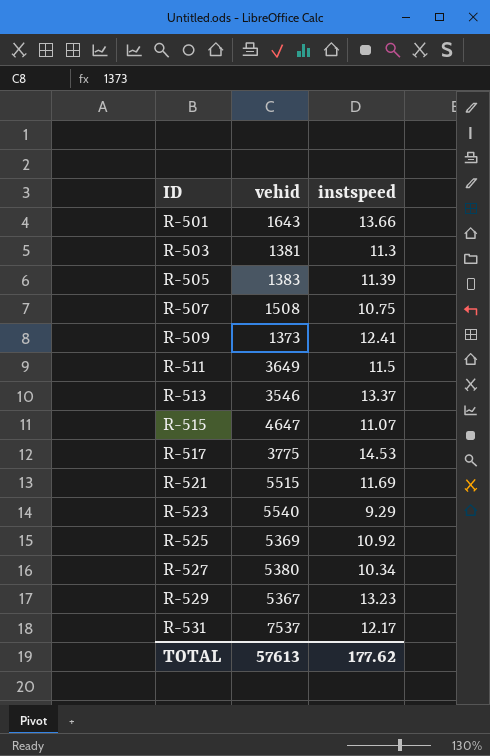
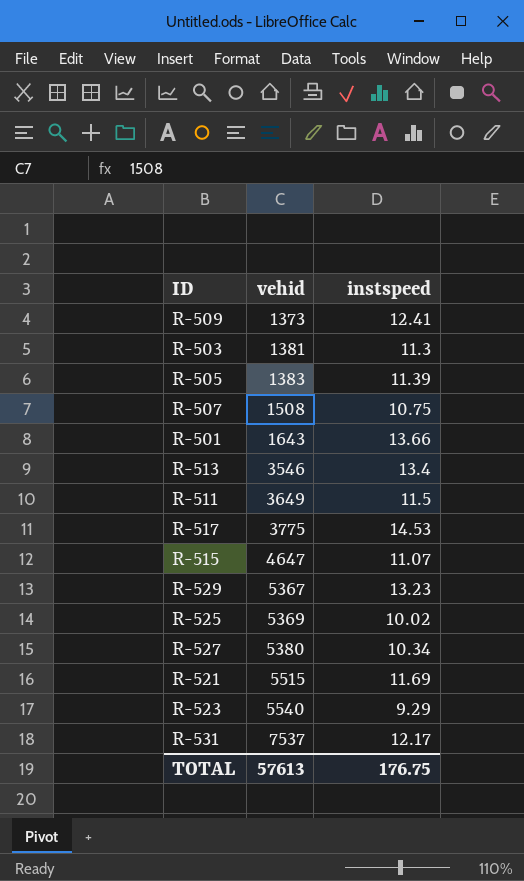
row order: ID ascending -> vehid ascending
R-513 | instspeed: 13.37 -> 13.4
R-525 | instspeed: 10.92 -> 10.02
TOTAL | instspeed: 177.62 -> 176.75

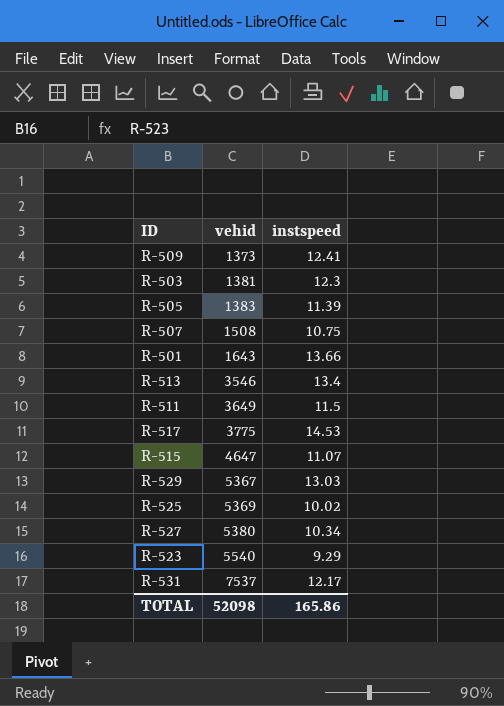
row R-521: 5515 | 11.69 -> none
R-503 | instspeed: 11.3 -> 12.3
R-529 | instspeed: 13.23 -> 13.03
TOTAL | vehid: 57613 -> 52098
TOTAL | instspeed: 176.75 -> 165.86

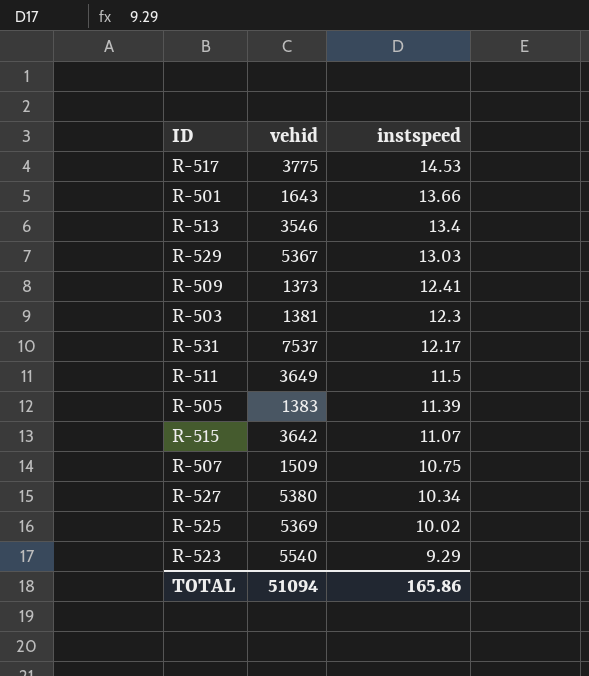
row order: vehid ascending -> instspeed descending
R-515 | vehid: 4647 -> 3642
R-507 | vehid: 1508 -> 1509
TOTAL | vehid: 52098 -> 51094

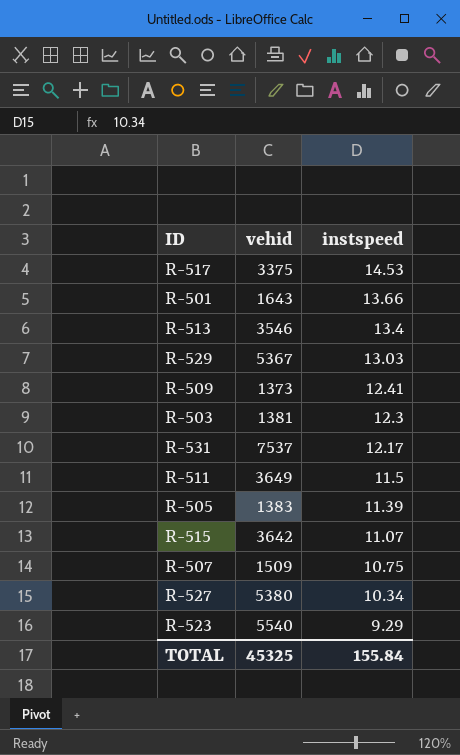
row R-525: 5369 | 10.02 -> none
R-517 | vehid: 3775 -> 3375
TOTAL | vehid: 51094 -> 45325
TOTAL | instspeed: 165.86 -> 155.84

